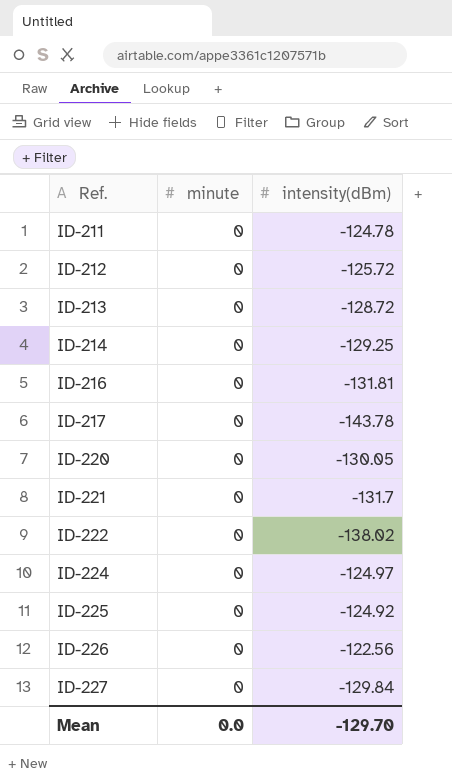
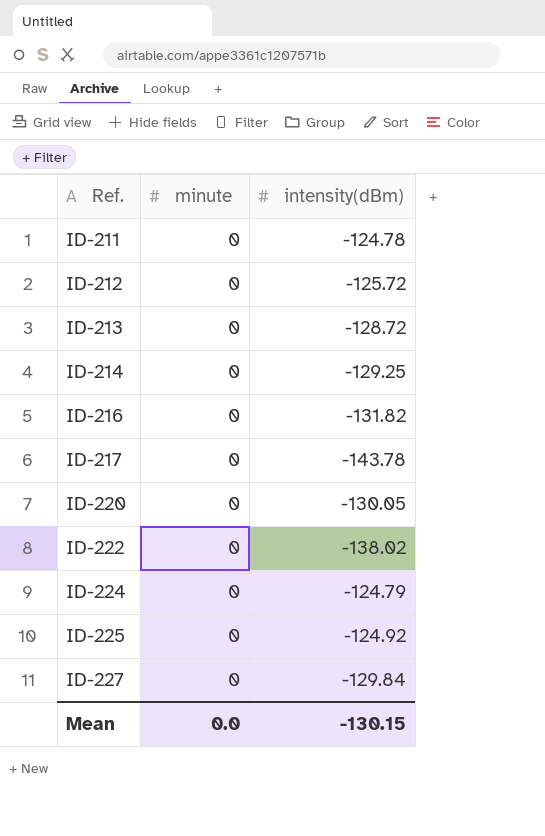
row ID-221: 0 | -131.7 -> none
row ID-226: 0 | -122.56 -> none
ID-216 | intensity(dBm): -131.81 -> -131.82
ID-224 | intensity(dBm): -124.97 -> -124.79
Mean | intensity(dBm): -129.70 -> -130.15

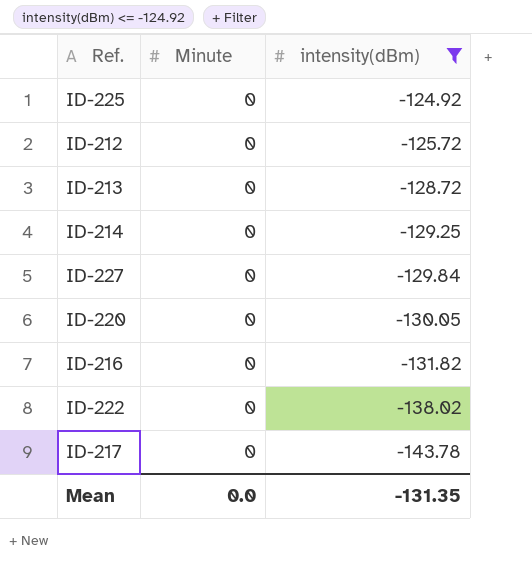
filter: none -> intensity(dBm) <= -124.92
row order: Ref. ascending -> intensity(dBm) descending
column name: minute -> Minute
Mean | intensity(dBm): -130.15 -> -131.35

